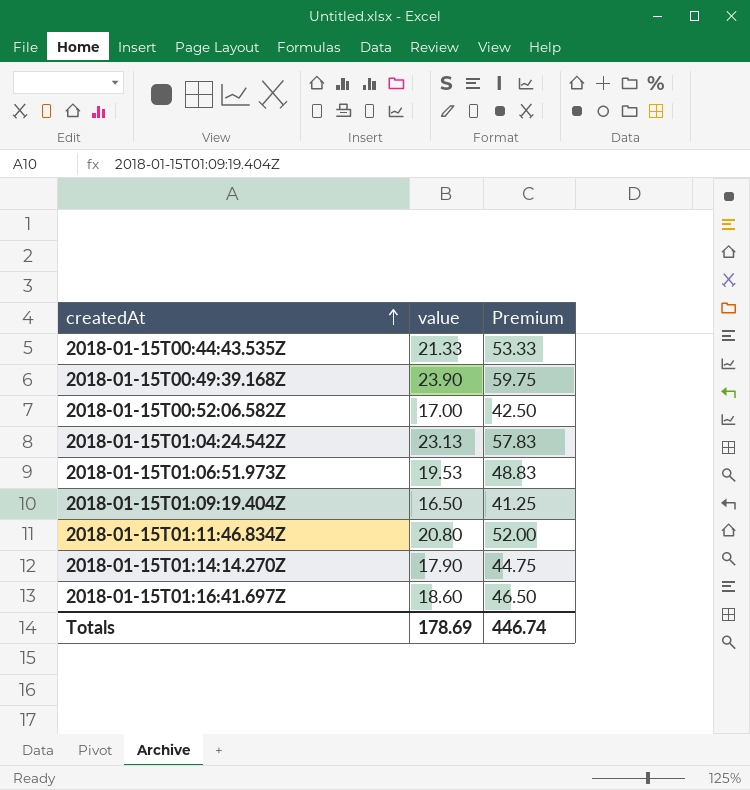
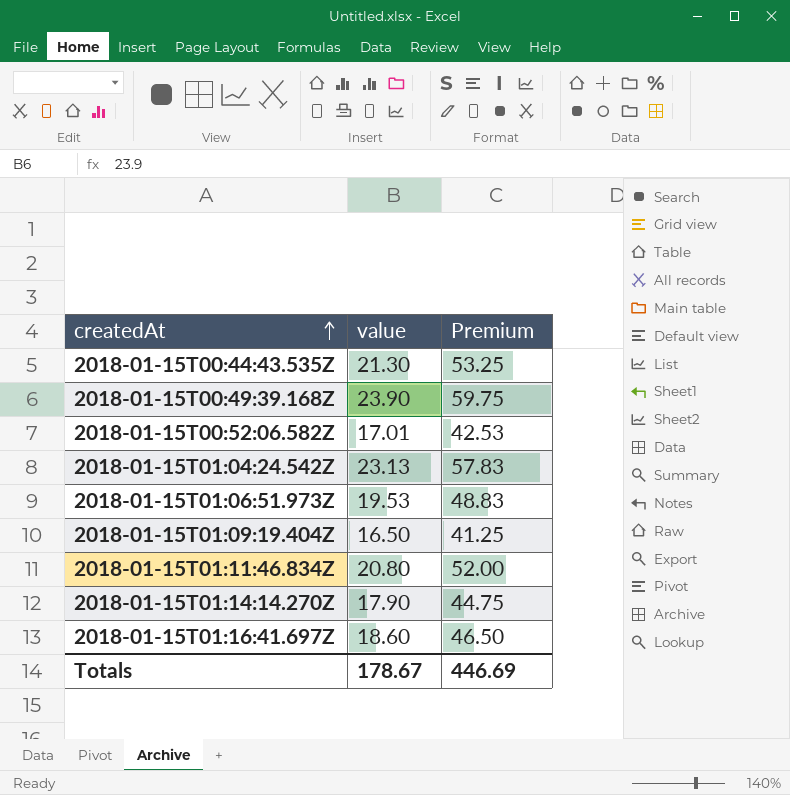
2018-01-15T00:44:43.535Z | value: 21.33 -> 21.30
2018-01-15T00:44:43.535Z | Premium: 53.33 -> 53.25
2018-01-15T00:52:06.582Z | value: 17.00 -> 17.01
2018-01-15T00:52:06.582Z | Premium: 42.50 -> 42.53
Totals | value: 178.69 -> 178.67
Totals | Premium: 446.74 -> 446.69

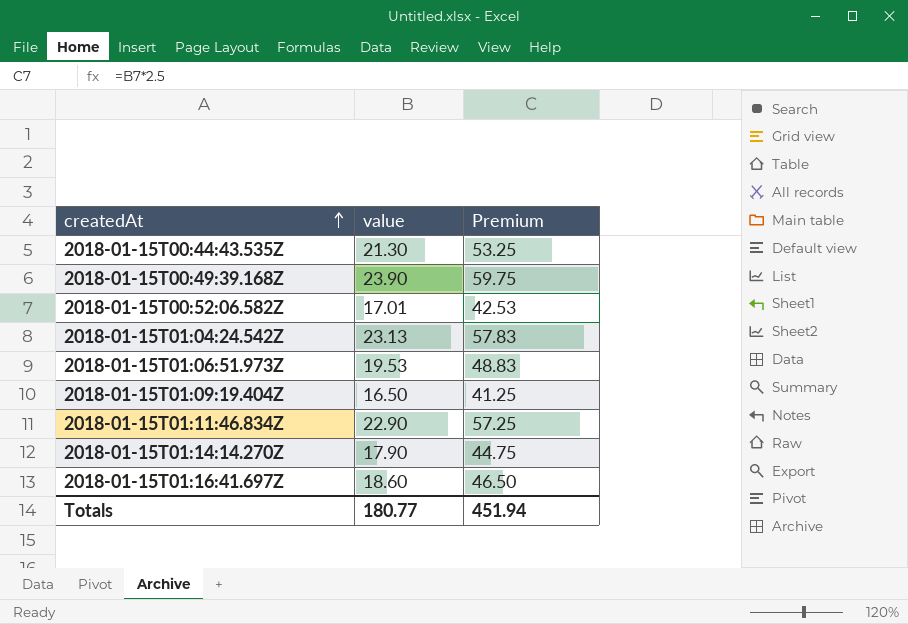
2018-01-15T01:11:46.834Z | value: 20.80 -> 22.90
2018-01-15T01:11:46.834Z | Premium: 52.00 -> 57.25
Totals | value: 178.67 -> 180.77
Totals | Premium: 446.69 -> 451.94

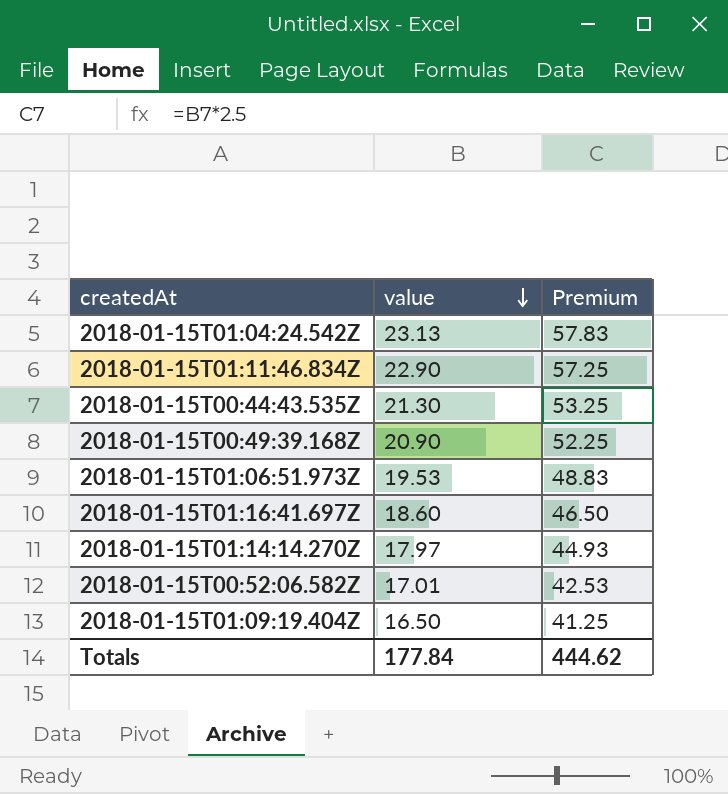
row order: createdAt ascending -> value descending
2018-01-15T00:49:39.168Z | value: 23.90 -> 20.90
2018-01-15T00:49:39.168Z | Premium: 59.75 -> 52.25
2018-01-15T01:14:14.270Z | value: 17.90 -> 17.97
2018-01-15T01:14:14.270Z | Premium: 44.75 -> 44.93
Totals | value: 180.77 -> 177.84
Totals | Premium: 451.94 -> 444.62

